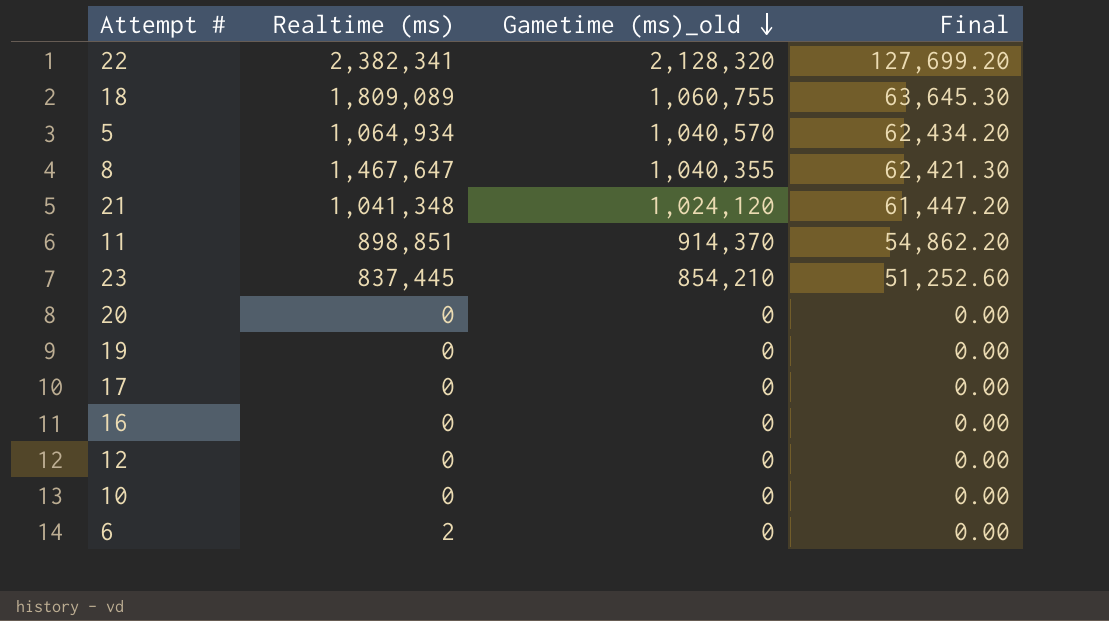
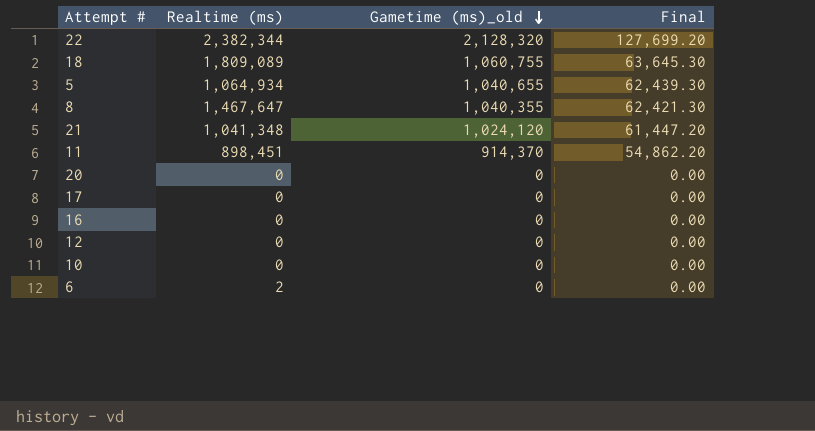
row 23: 837,445 | 854,210 | 51,252.60 -> none
row 19: 0 | 0 | 0.00 -> none
22 | Realtime (ms): 2,382,341 -> 2,382,344
5 | Gametime (ms)_old: 1,040,570 -> 1,040,655
5 | Final: 62,434.20 -> 62,439.30
11 | Realtime (ms): 898,851 -> 898,451

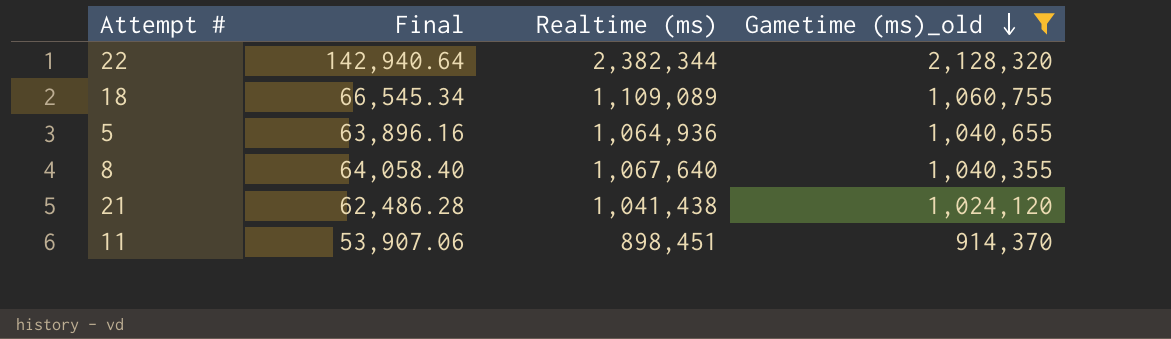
filter: none -> Gametime (ms)_old != 0
column Final | formula: [Gametime (ms)_old] * 0.06 -> [Realtime (ms)] * 0.06
column Final | position: 4 -> 2
18 | Realtime (ms): 1,809,089 -> 1,109,089
5 | Realtime (ms): 1,064,934 -> 1,064,936
8 | Realtime (ms): 1,467,647 -> 1,067,640
21 | Realtime (ms): 1,041,348 -> 1,041,438

